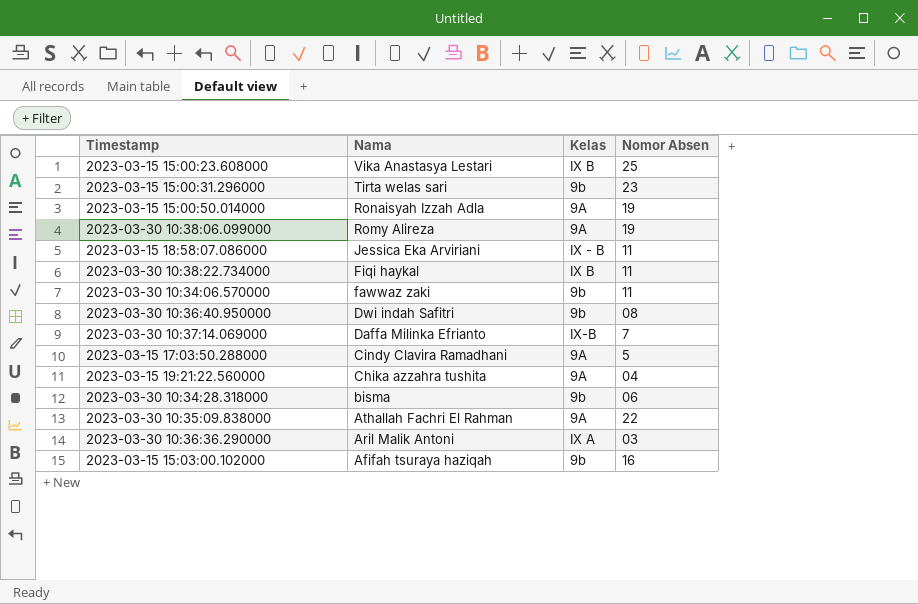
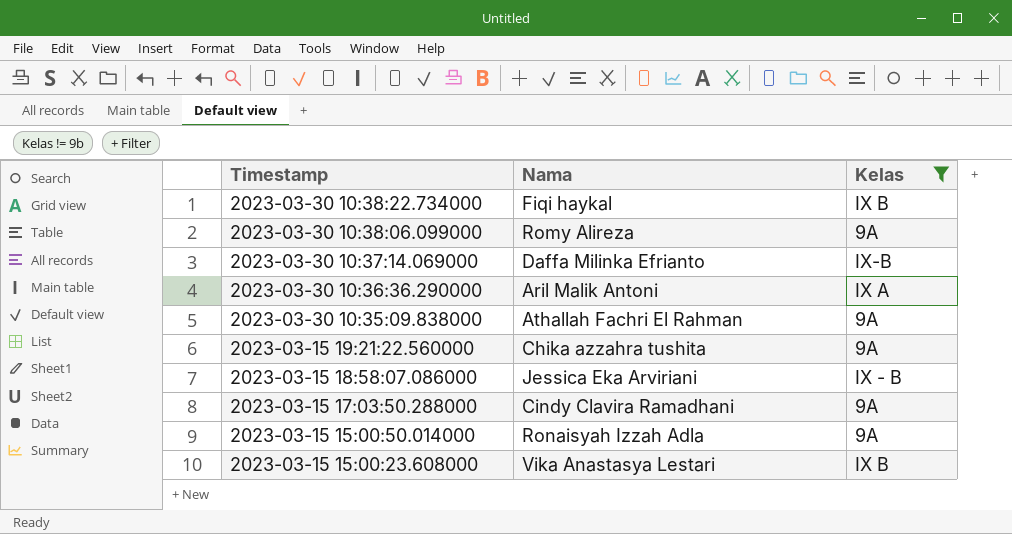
filter: none -> Kelas != 9b
row order: Nama descending -> Timestamp descending
column Nomor Absen | position: 4 -> none

